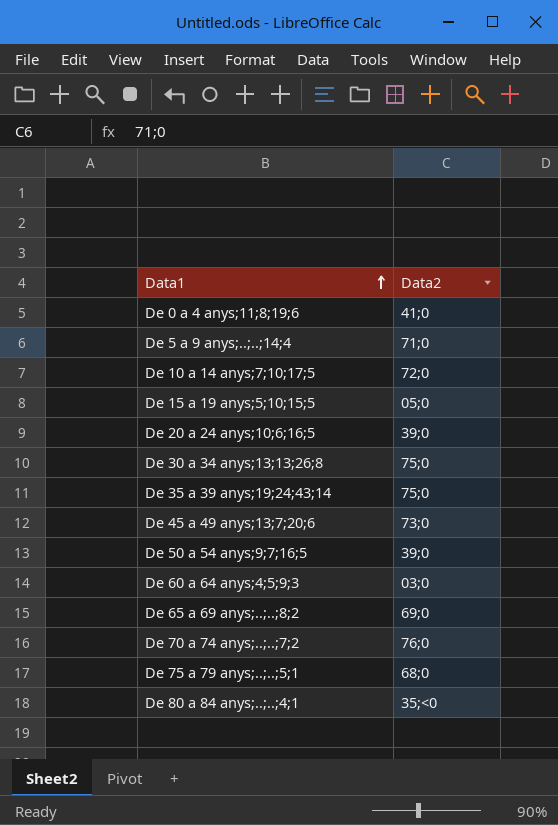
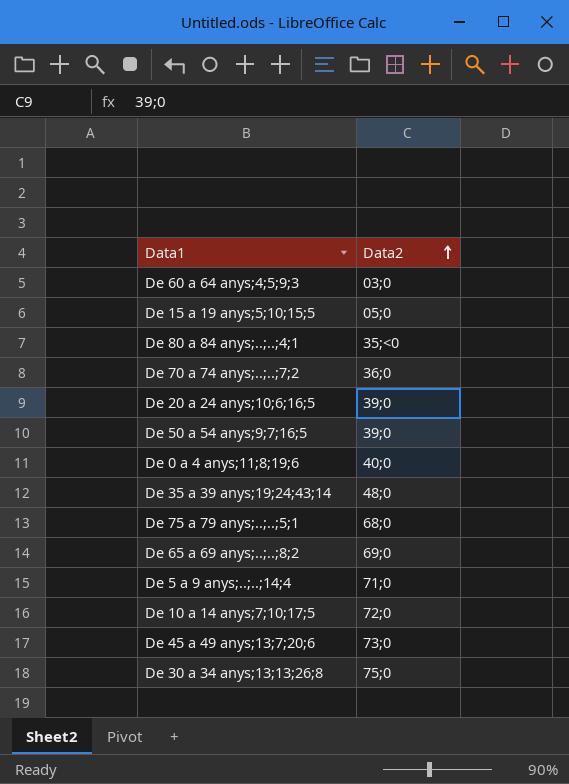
row order: Data1 ascending -> Data2 ascending
De 70 a 74 anys;..;..;7;2 | Data2: 76;0 -> 36;0
De 0 a 4 anys;11;8;19;6 | Data2: 41;0 -> 40;0
De 35 a 39 anys;19;24;43;14 | Data2: 75;0 -> 48;0

